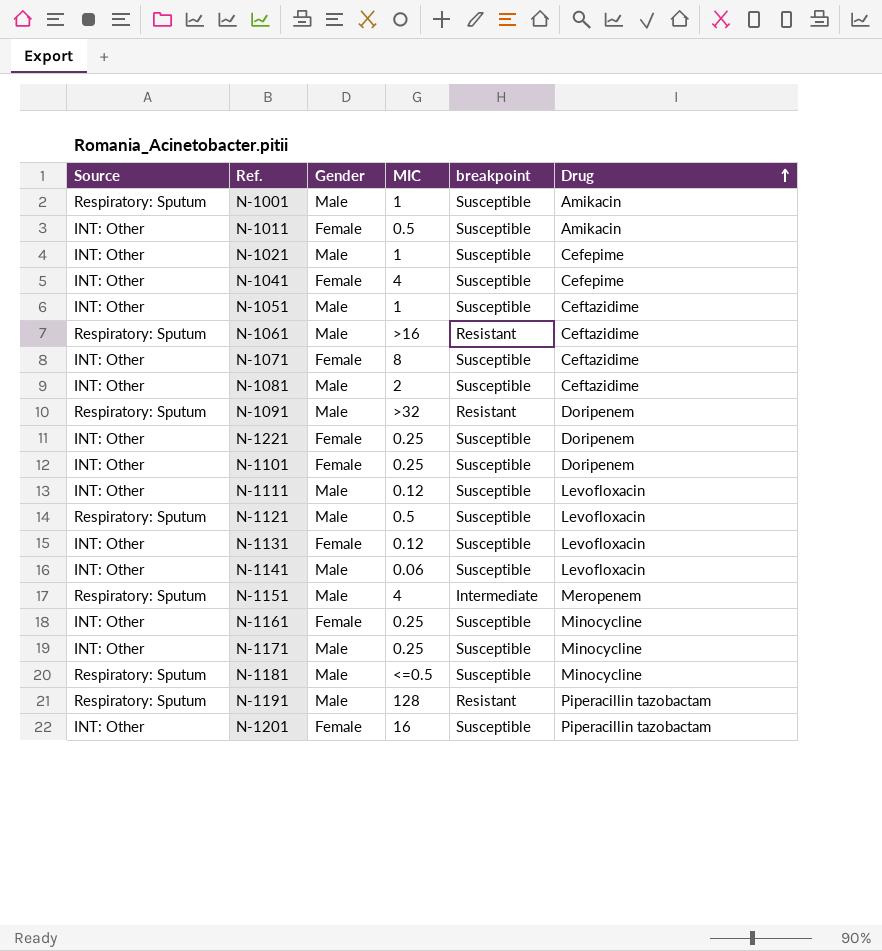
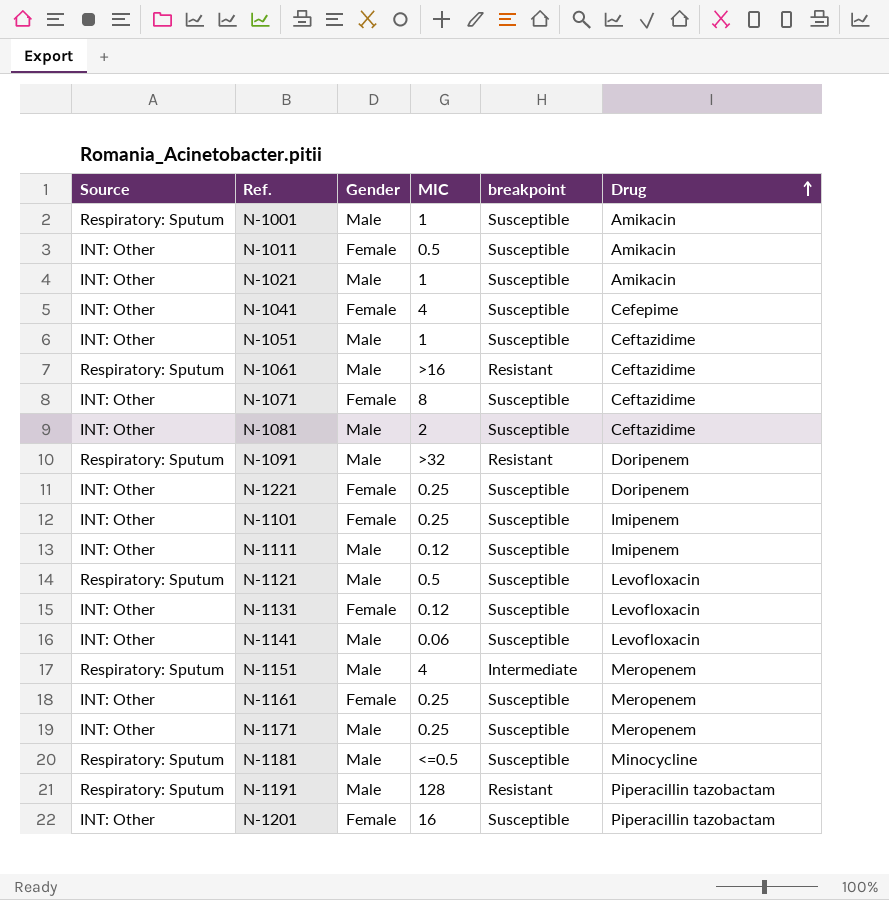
N-1021 | Drug: Cefepime -> Amikacin
N-1101 | Drug: Doripenem -> Imipenem
N-1111 | Drug: Levofloxacin -> Imipenem
N-1161 | Drug: Minocycline -> Meropenem
N-1171 | Drug: Minocycline -> Meropenem

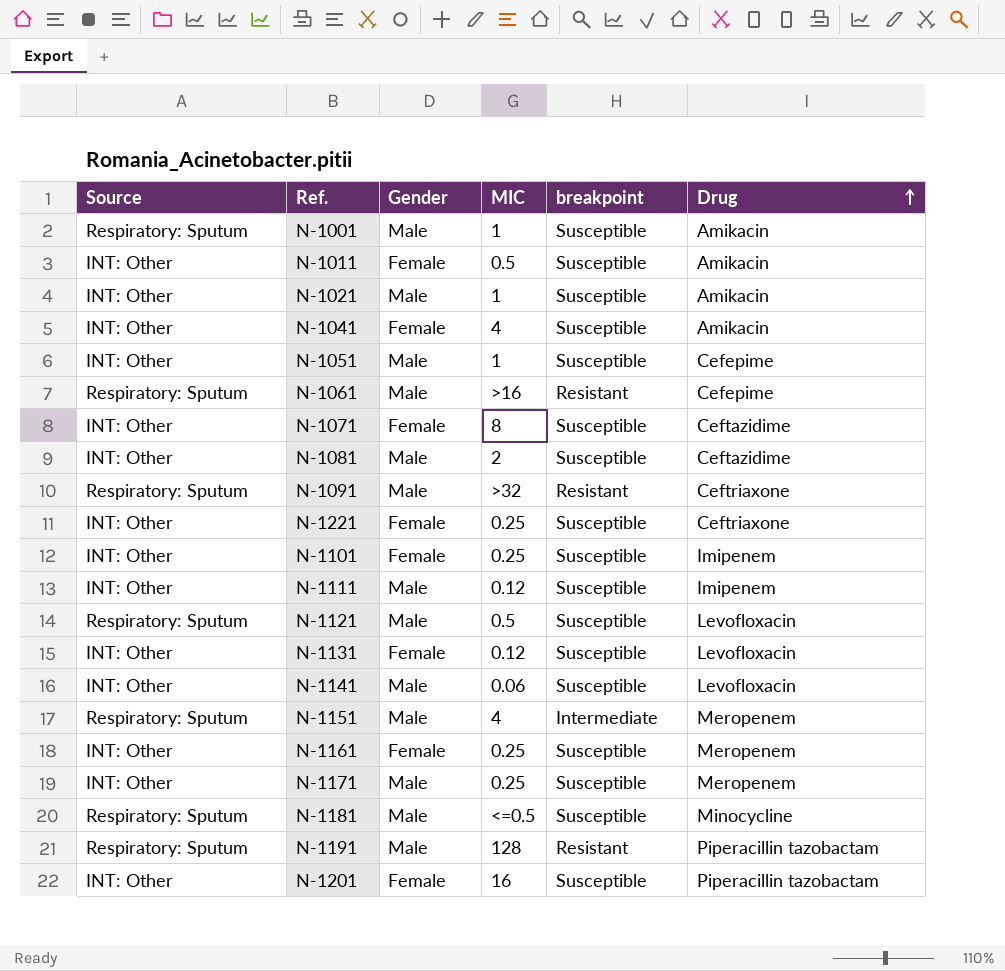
N-1041 | Drug: Cefepime -> Amikacin
N-1051 | Drug: Ceftazidime -> Cefepime
N-1061 | Drug: Ceftazidime -> Cefepime
N-1091 | Drug: Doripenem -> Ceftriaxone
N-1221 | Drug: Doripenem -> Ceftriaxone

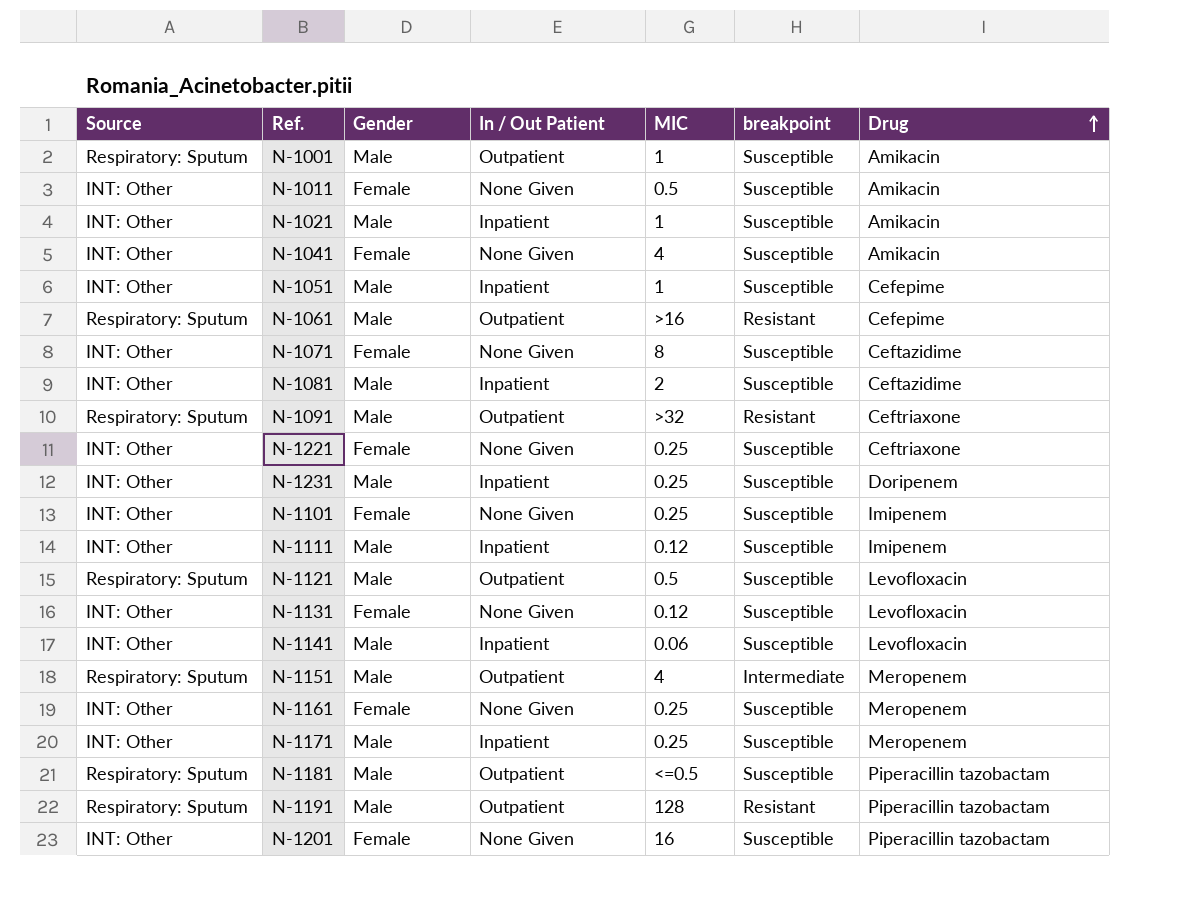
column In / Out Patient | position: none -> 4
row N-1231: none -> INT: Other | Male | Inpatient | 0.25 | Susceptible | Doripenem
N-1181 | Drug: Minocycline -> Piperacillin tazobactam

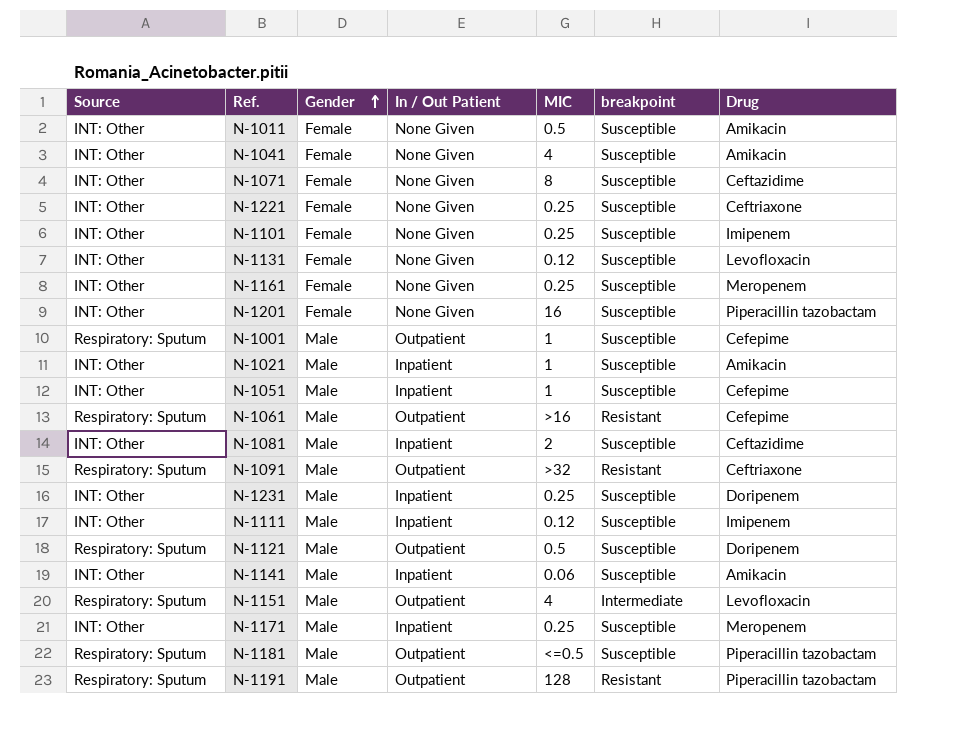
row order: Drug ascending -> Gender ascending
N-1001 | Drug: Amikacin -> Cefepime
N-1121 | Drug: Levofloxacin -> Doripenem
N-1141 | Drug: Levofloxacin -> Amikacin
N-1151 | Drug: Meropenem -> Levofloxacin

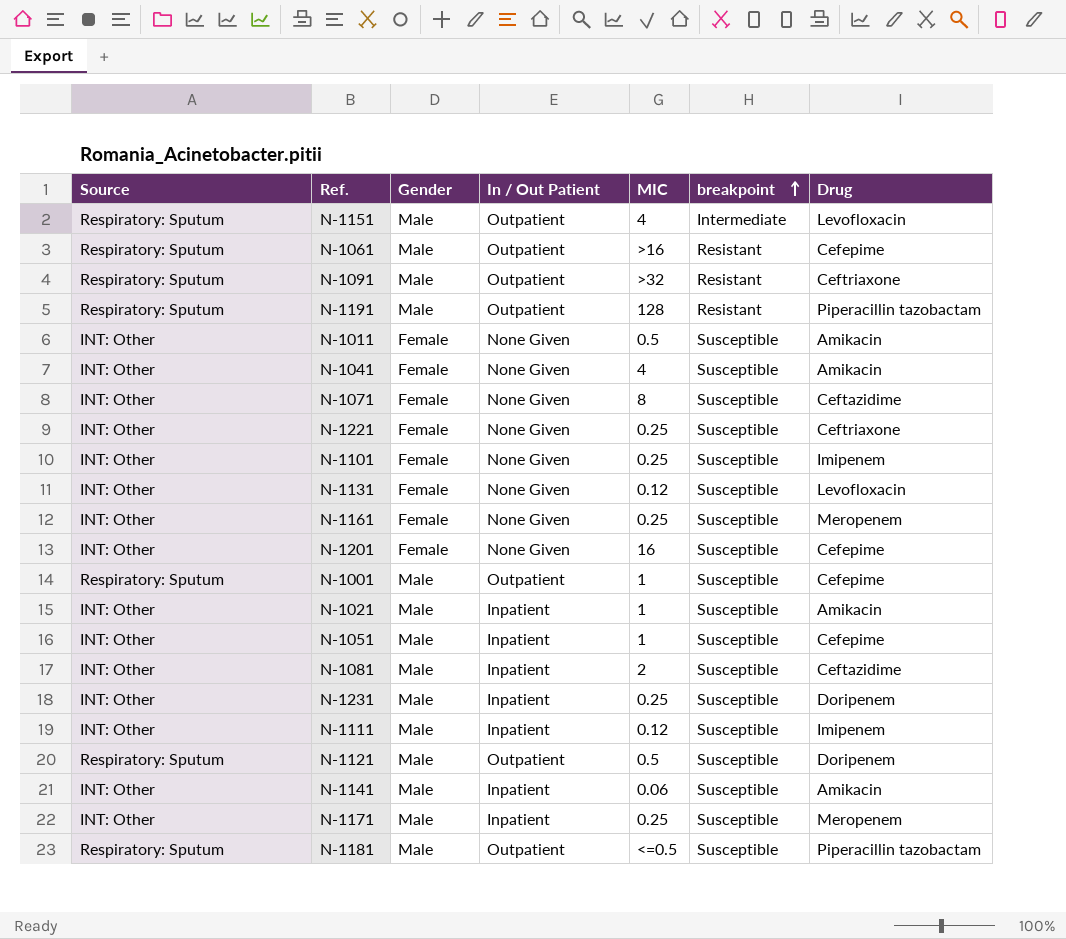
row order: Gender ascending -> breakpoint ascending
N-1201 | Drug: Piperacillin tazobactam -> Cefepime

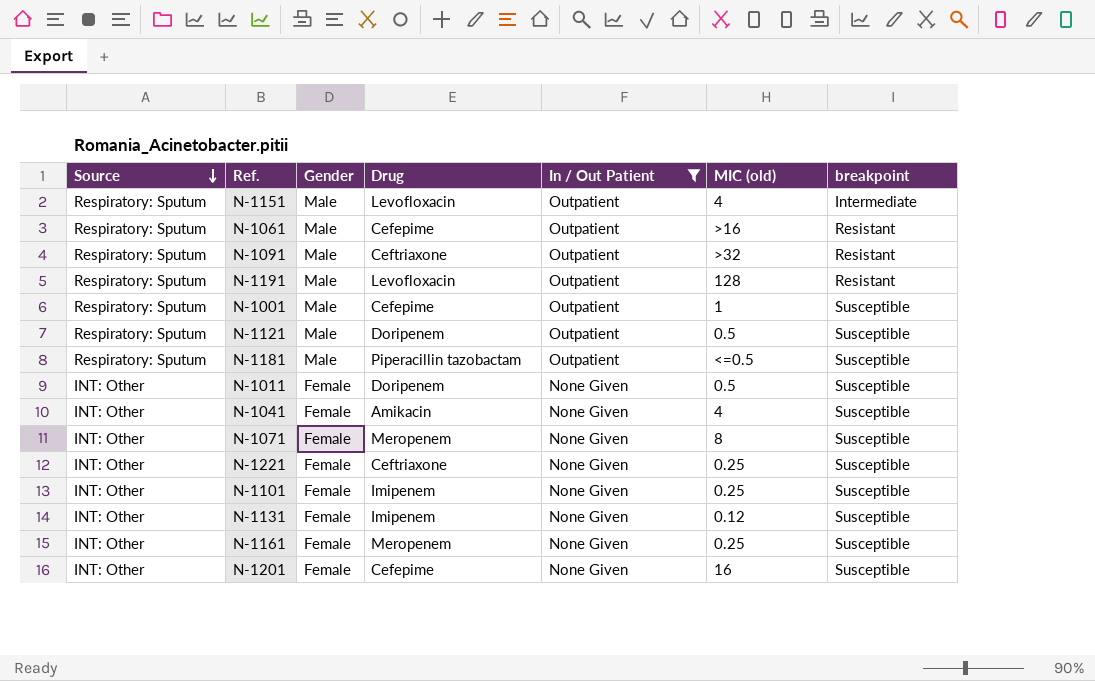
filter: none -> In / Out Patient != Inpatient
row order: breakpoint ascending -> Source descending
column Drug | position: 7 -> 4
column name: MIC -> MIC (old)
N-1191 | Drug: Piperacillin tazobactam -> Levofloxacin
N-1011 | Drug: Amikacin -> Doripenem
N-1071 | Drug: Ceftazidime -> Meropenem
N-1131 | Drug: Levofloxacin -> Imipenem

